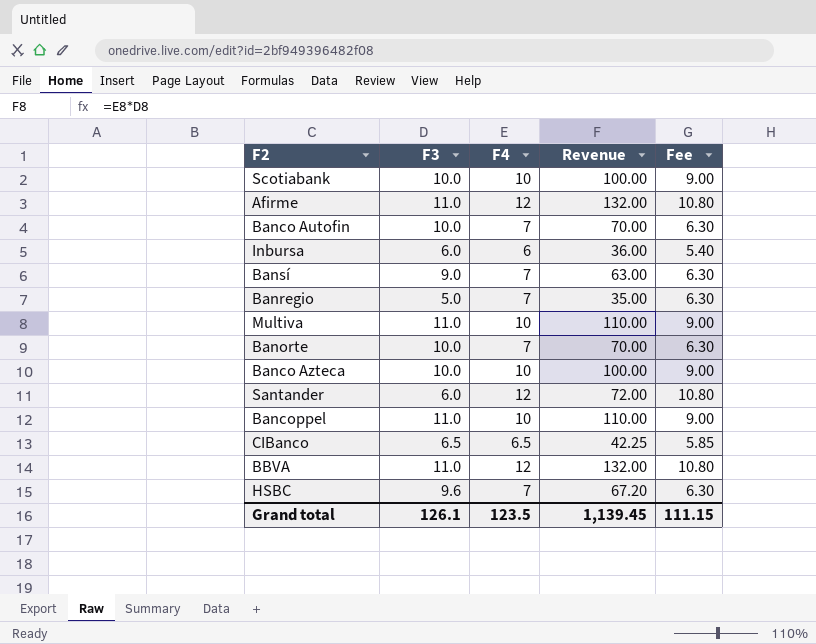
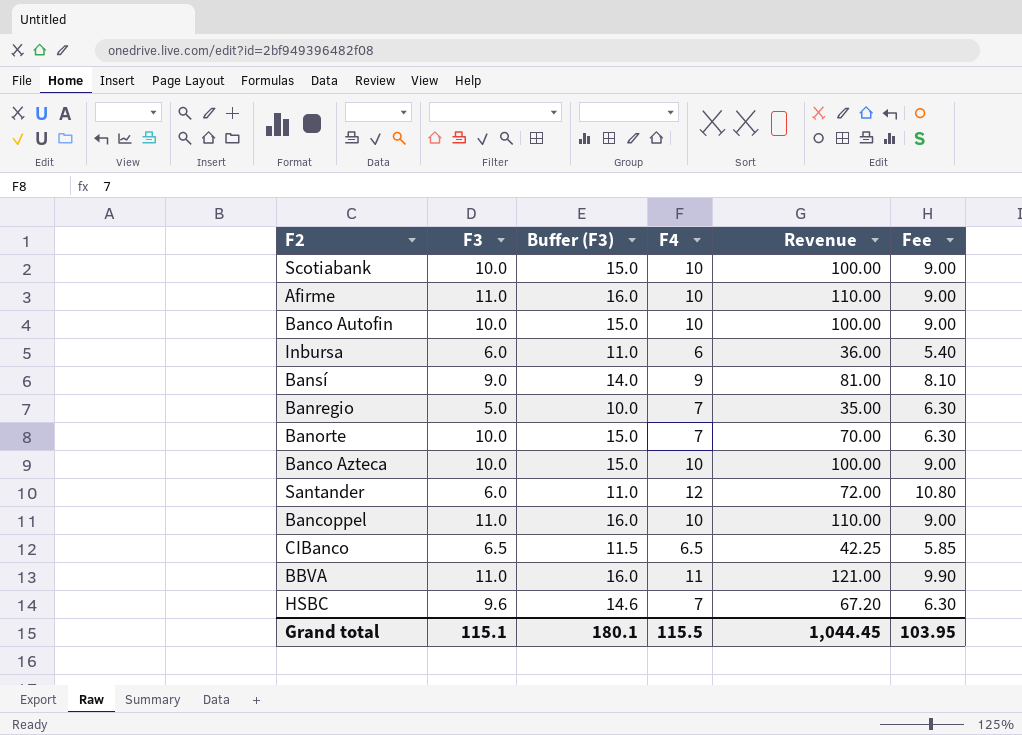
column Buffer (F3) | formula: none -> [F3] + 5
row Multiva: 11.0 | 10 | 110.00 | 9.00 -> none
Afirme | F4: 12 -> 10
Afirme | Revenue: 132.00 -> 110.00
Afirme | Fee: 10.80 -> 9.00
Banco Autofin | F4: 7 -> 10
Banco Autofin | Revenue: 70.00 -> 100.00
Banco Autofin | Fee: 6.30 -> 9.00
Bansí | F4: 7 -> 9
Bansí | Revenue: 63.00 -> 81.00
Bansí | Fee: 6.30 -> 8.10
BBVA | F4: 12 -> 11
BBVA | Revenue: 132.00 -> 121.00
BBVA | Fee: 10.80 -> 9.90
Grand total | F3: 126.1 -> 115.1
Grand total | F4: 123.5 -> 115.5
Grand total | Revenue: 1,139.45 -> 1,044.45
Grand total | Fee: 111.15 -> 103.95

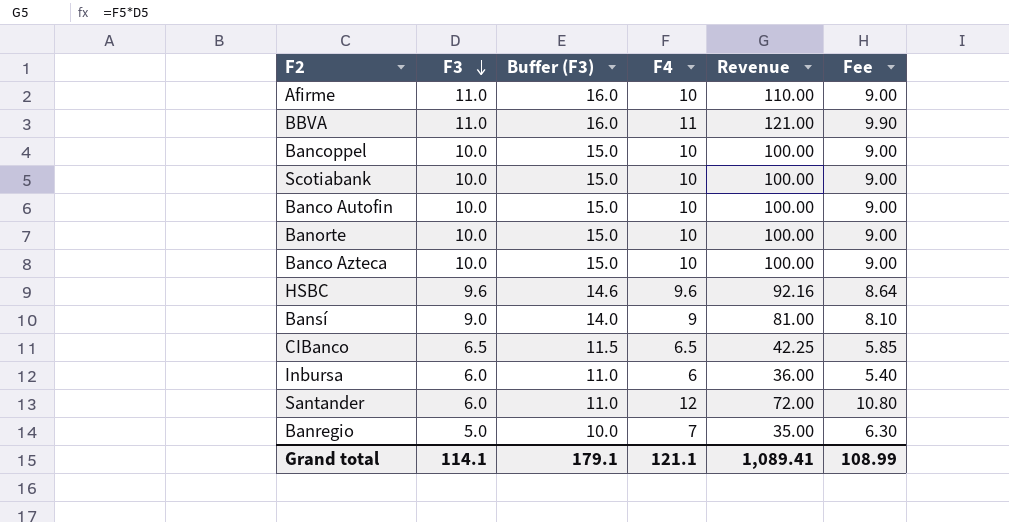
row order: none -> F3 descending
Bancoppel | F3: 11.0 -> 10.0
Bancoppel | Buffer (F3): 16.0 -> 15.0
Bancoppel | Revenue: 110.00 -> 100.00
Banorte | F4: 7 -> 10
Banorte | Revenue: 70.00 -> 100.00
Banorte | Fee: 6.30 -> 9.00
HSBC | F4: 7 -> 9.6
HSBC | Revenue: 67.20 -> 92.16
HSBC | Fee: 6.30 -> 8.64
Grand total | F3: 115.1 -> 114.1
Grand total | Buffer (F3): 180.1 -> 179.1
Grand total | F4: 115.5 -> 121.1
Grand total | Revenue: 1,044.45 -> 1,089.41
Grand total | Fee: 103.95 -> 108.99

